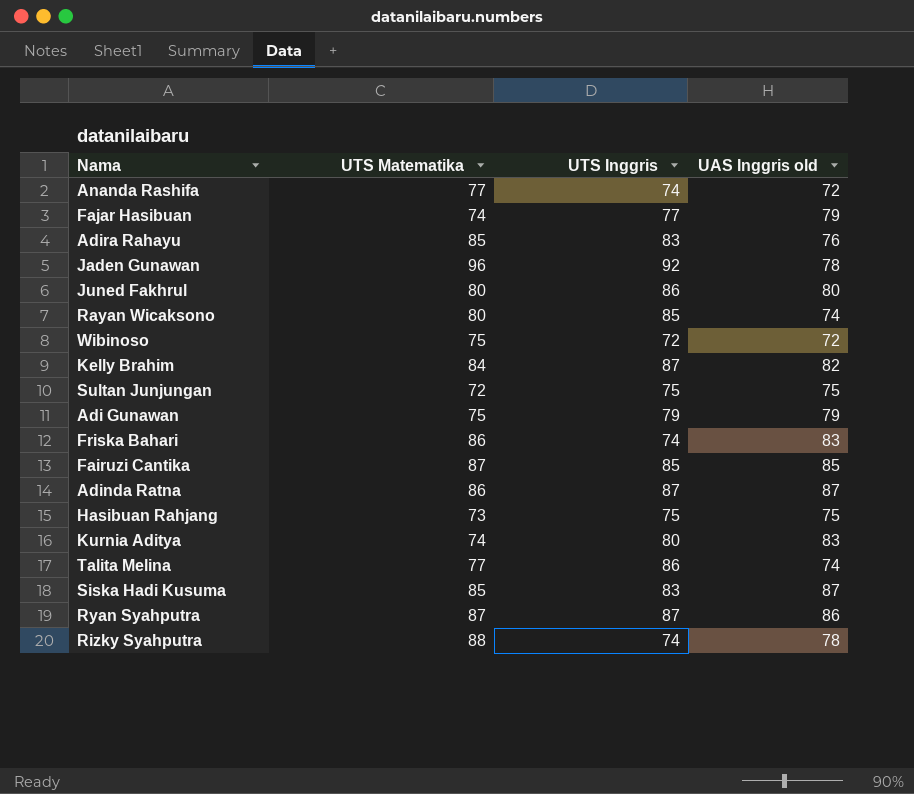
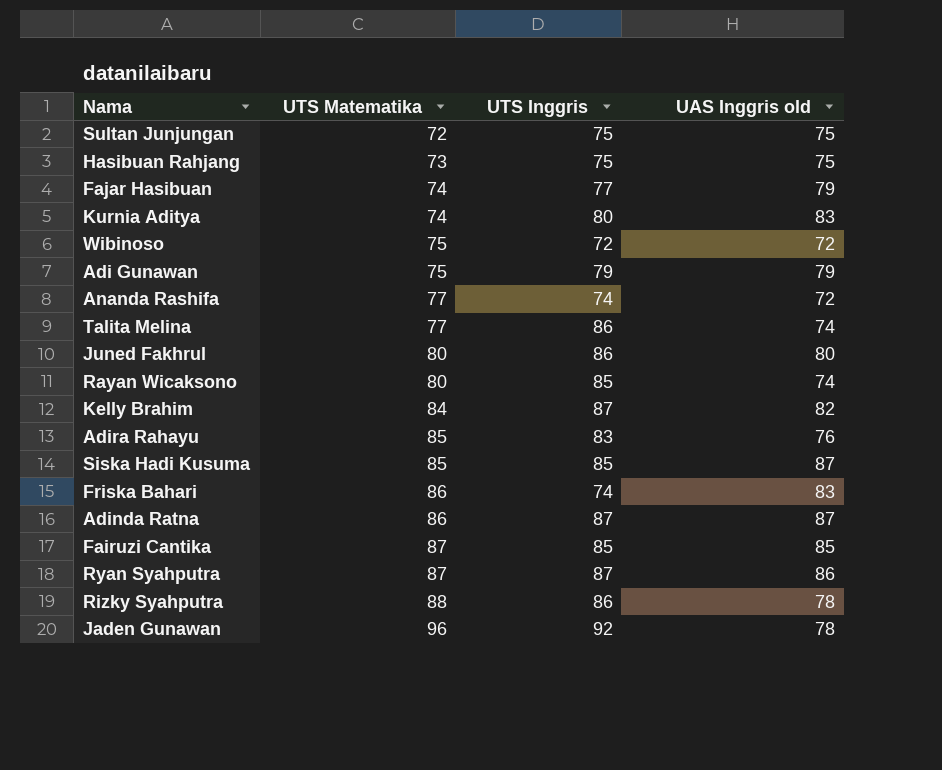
row order: none -> UTS Matematika ascending
Siska Hadi Kusuma | UTS Inggris: 83 -> 85
Rizky Syahputra | UTS Inggris: 74 -> 86

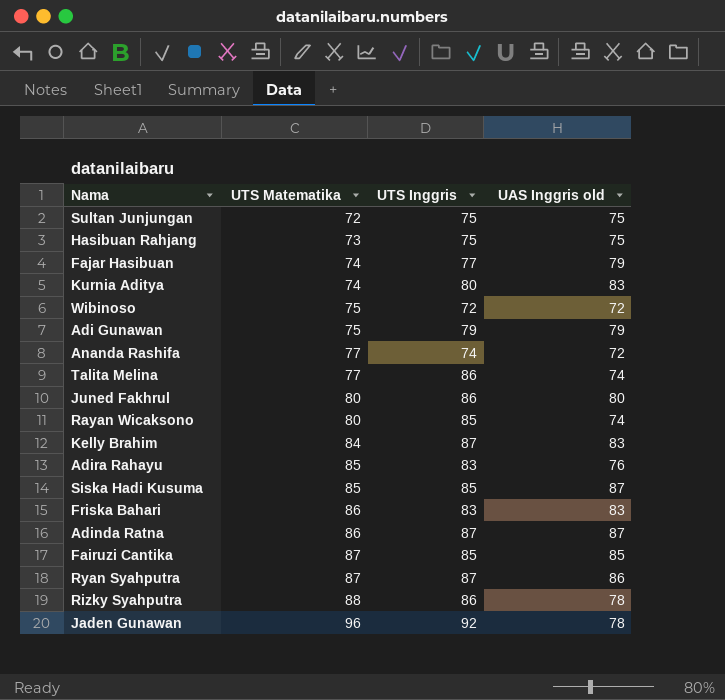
Kelly Brahim | UAS Inggris old: 82 -> 83
Friska Bahari | UTS Inggris: 74 -> 83

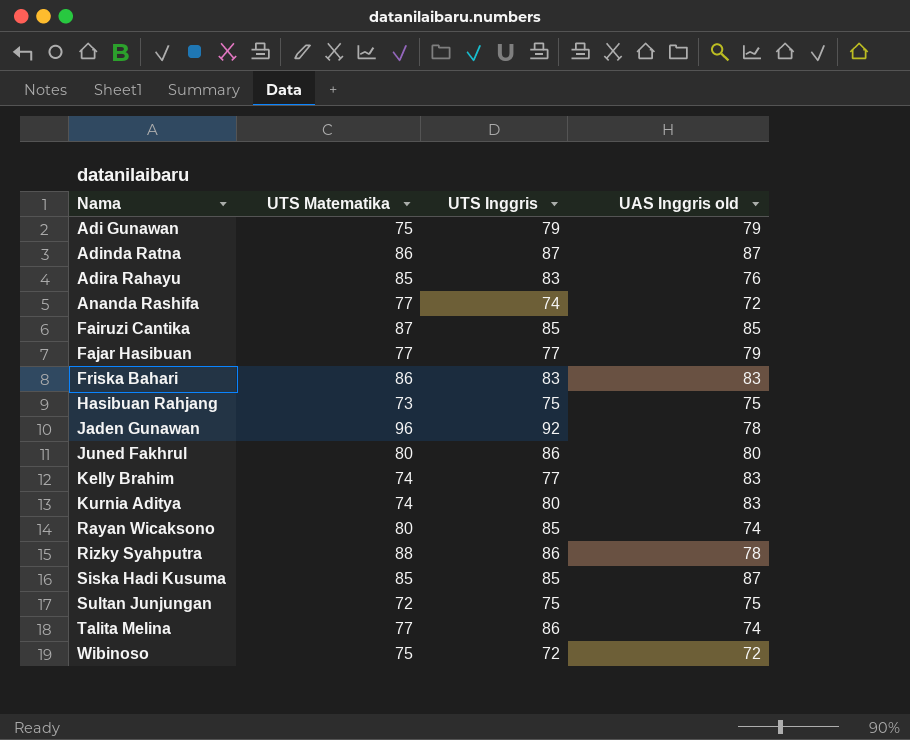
row order: UTS Matematika ascending -> Nama ascending
row Ryan Syahputra: 87 | 87 | 86 -> none
Fajar Hasibuan | UTS Matematika: 74 -> 77
Kelly Brahim | UTS Matematika: 84 -> 74
Kelly Brahim | UTS Inggris: 87 -> 77

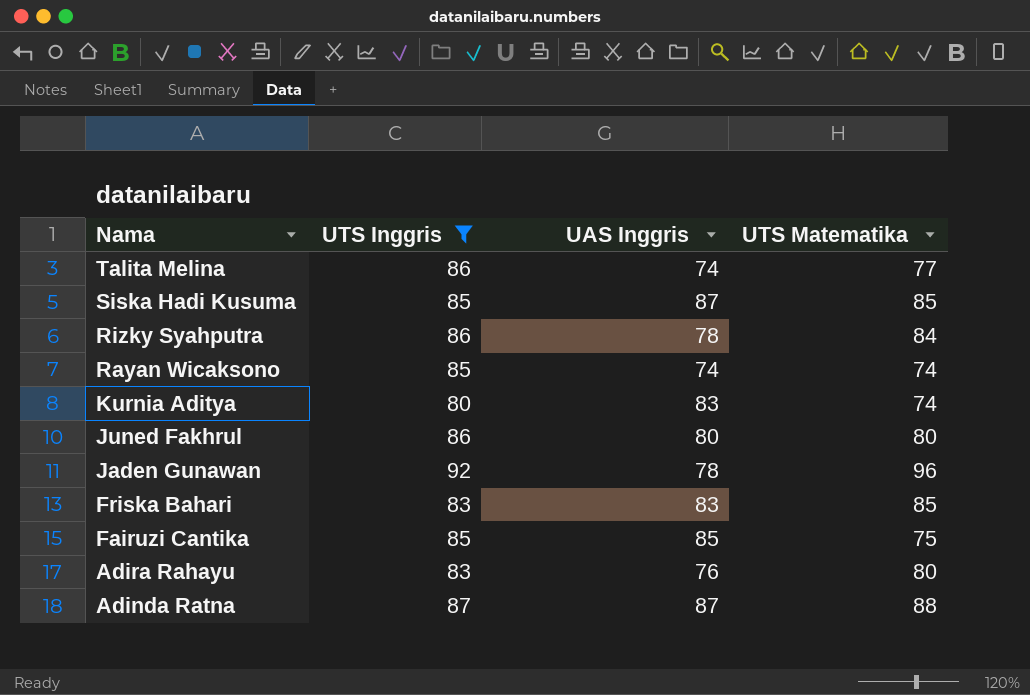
filter: none -> UTS Inggris >= 80
row order: Nama ascending -> Nama descending
column name: UAS Inggris old -> UAS Inggris
column UTS Matematika | position: 2 -> 4
Rizky Syahputra | UTS Matematika: 88 -> 84
Rayan Wicaksono | UTS Matematika: 80 -> 74
Friska Bahari | UTS Matematika: 86 -> 85
Fairuzi Cantika | UTS Matematika: 87 -> 75
Adira Rahayu | UTS Matematika: 85 -> 80
Adinda Ratna | UTS Matematika: 86 -> 88

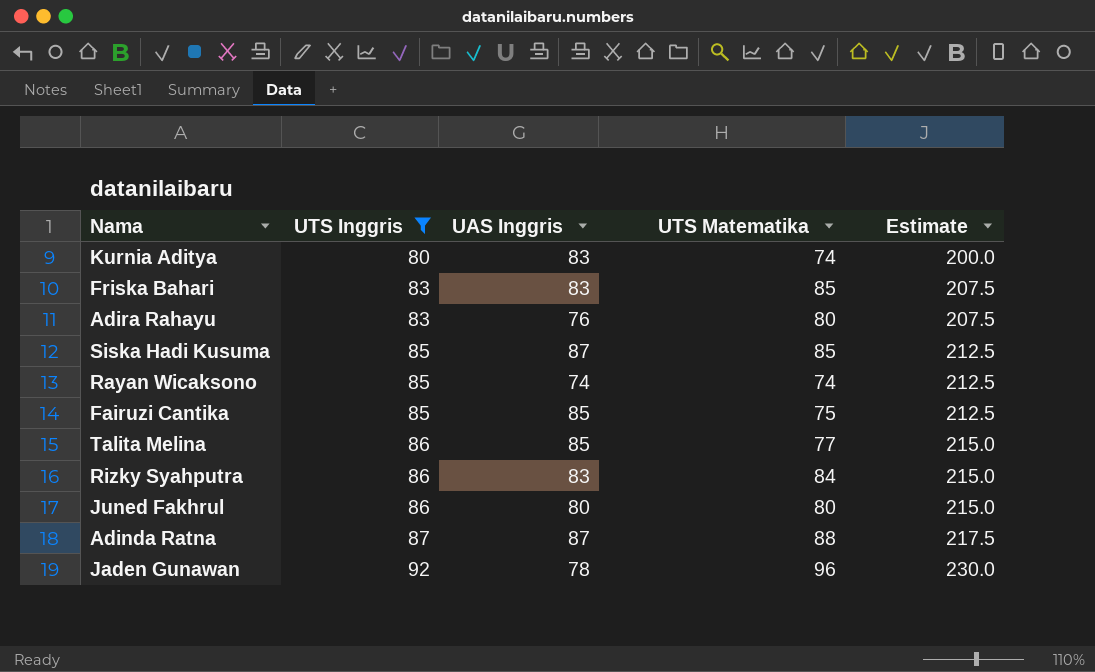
row order: Nama descending -> UTS Inggris ascending
column Estimate | formula: none -> [UTS Inggris] * 2.5
Talita Melina | UAS Inggris: 74 -> 85
Rizky Syahputra | UAS Inggris: 78 -> 83

